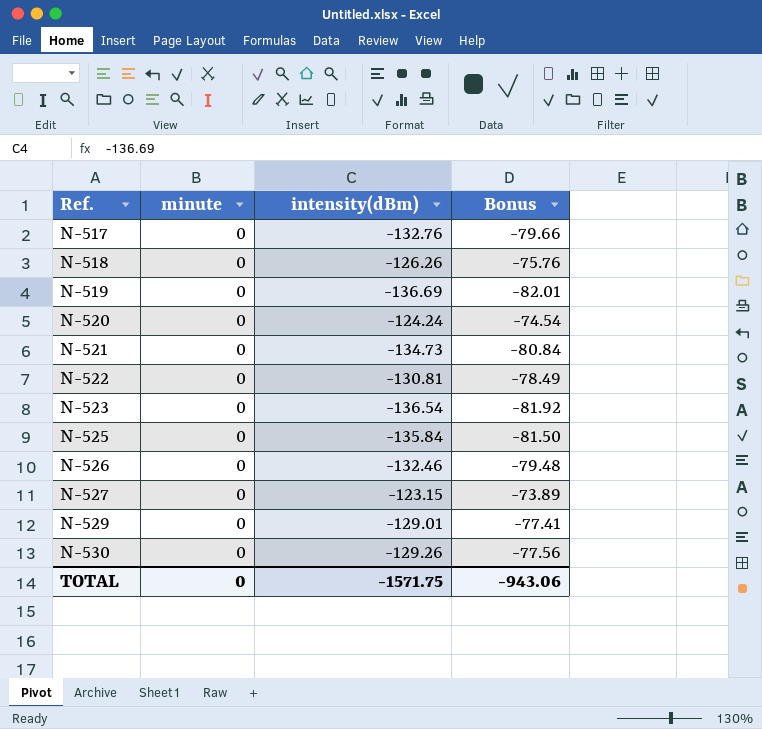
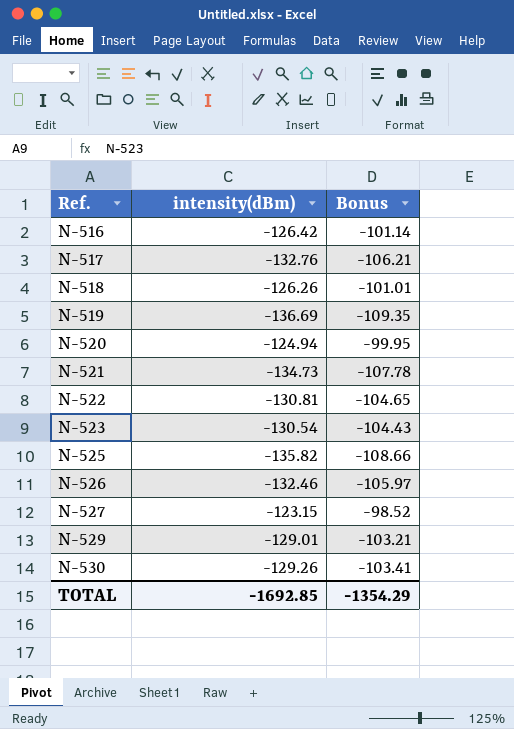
column minute | position: 2 -> none
column Bonus | formula: [intensity(dBm)] * 0.6 -> [intensity(dBm)] * 0.8
row N-516: none -> -126.42 | -101.14
N-520 | intensity(dBm): -124.24 -> -124.94
N-523 | intensity(dBm): -136.54 -> -130.54
N-525 | intensity(dBm): -135.84 -> -135.82
TOTAL | intensity(dBm): -1571.75 -> -1692.85
TOTAL | Bonus: -943.06 -> -1354.29

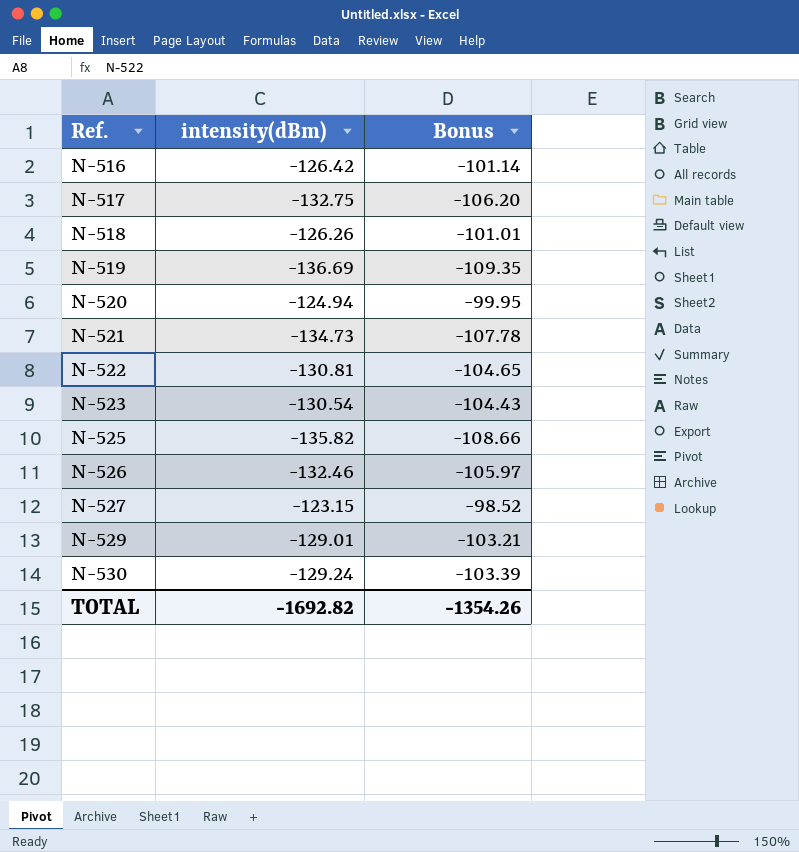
N-517 | intensity(dBm): -132.76 -> -132.75
N-517 | Bonus: -106.21 -> -106.20
N-530 | intensity(dBm): -129.26 -> -129.24
N-530 | Bonus: -103.41 -> -103.39
TOTAL | intensity(dBm): -1692.85 -> -1692.82
TOTAL | Bonus: -1354.29 -> -1354.26

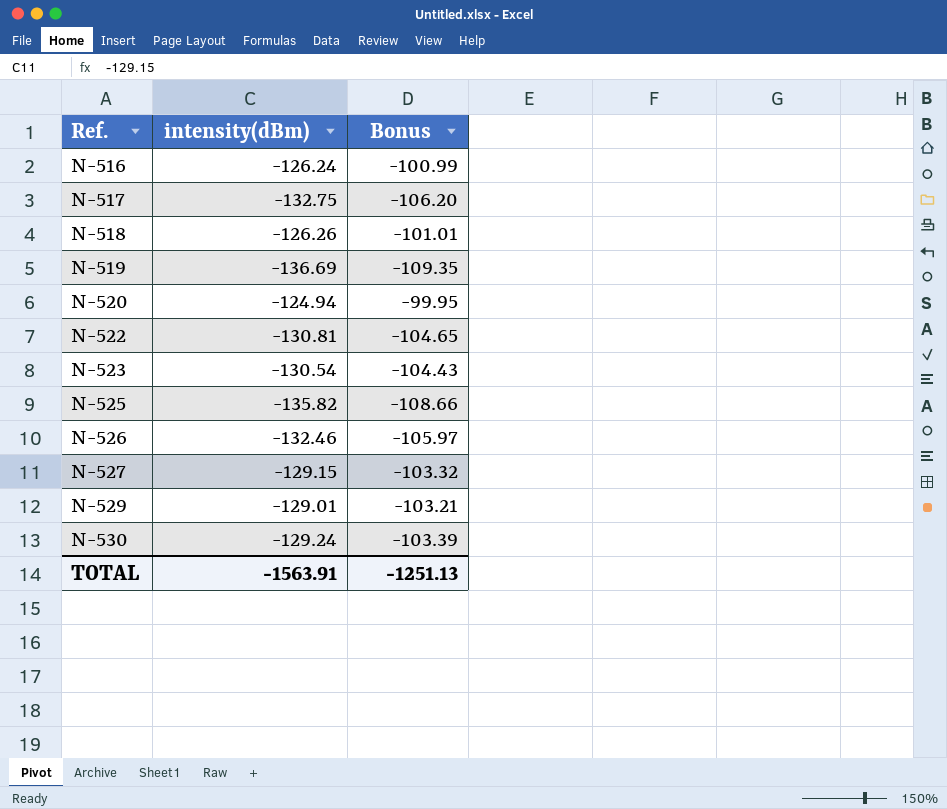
row N-521: -134.73 | -107.78 -> none
N-516 | intensity(dBm): -126.42 -> -126.24
N-516 | Bonus: -101.14 -> -100.99
N-527 | intensity(dBm): -123.15 -> -129.15
N-527 | Bonus: -98.52 -> -103.32
TOTAL | intensity(dBm): -1692.82 -> -1563.91
TOTAL | Bonus: -1354.26 -> -1251.13

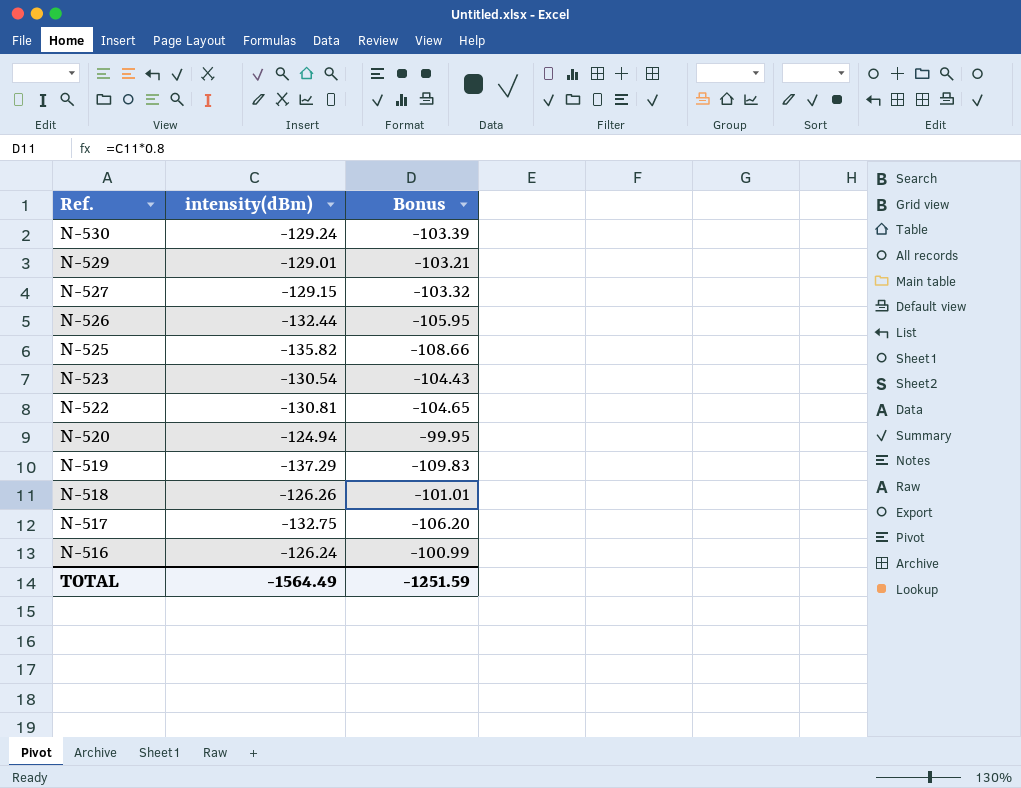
row order: Ref. ascending -> Ref. descending
N-526 | intensity(dBm): -132.46 -> -132.44
N-526 | Bonus: -105.97 -> -105.95
N-519 | intensity(dBm): -136.69 -> -137.29
N-519 | Bonus: -109.35 -> -109.83
TOTAL | intensity(dBm): -1563.91 -> -1564.49
TOTAL | Bonus: -1251.13 -> -1251.59

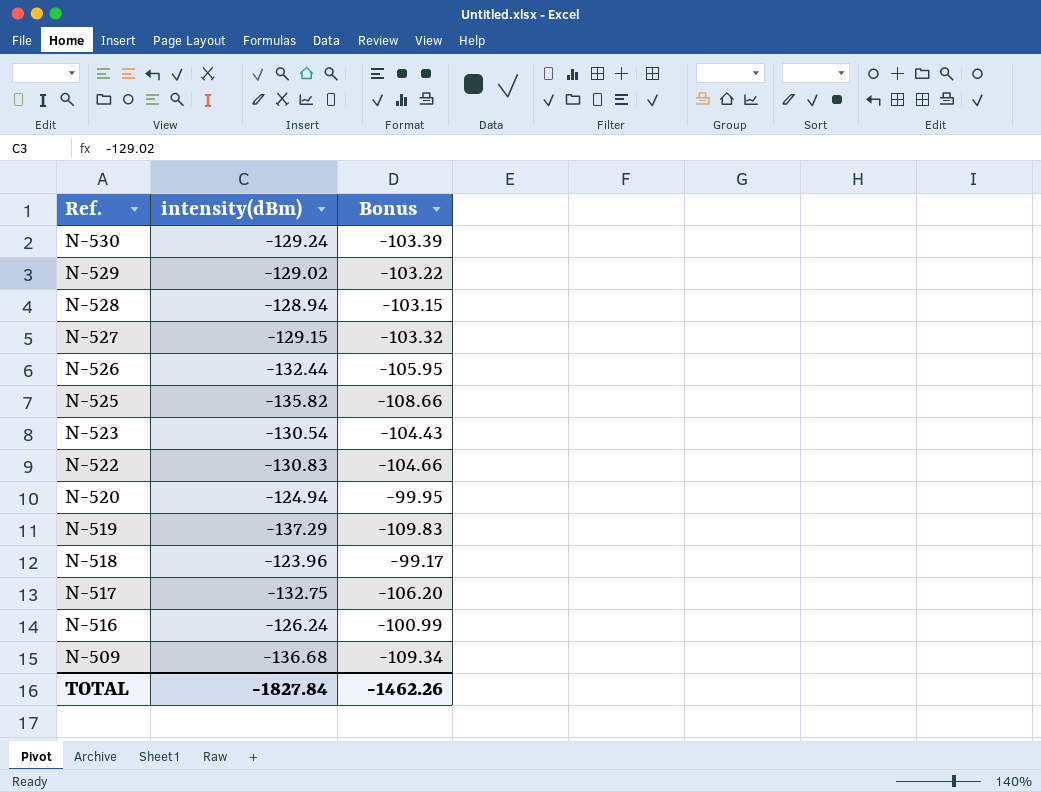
N-529 | intensity(dBm): -129.01 -> -129.02
N-529 | Bonus: -103.21 -> -103.22
row N-528: none -> -128.94 | -103.15
N-522 | intensity(dBm): -130.81 -> -130.83
N-522 | Bonus: -104.65 -> -104.66
N-518 | intensity(dBm): -126.26 -> -123.96
N-518 | Bonus: -101.01 -> -99.17
row N-509: none -> -136.68 | -109.34
TOTAL | intensity(dBm): -1564.49 -> -1827.84
TOTAL | Bonus: -1251.59 -> -1462.26

